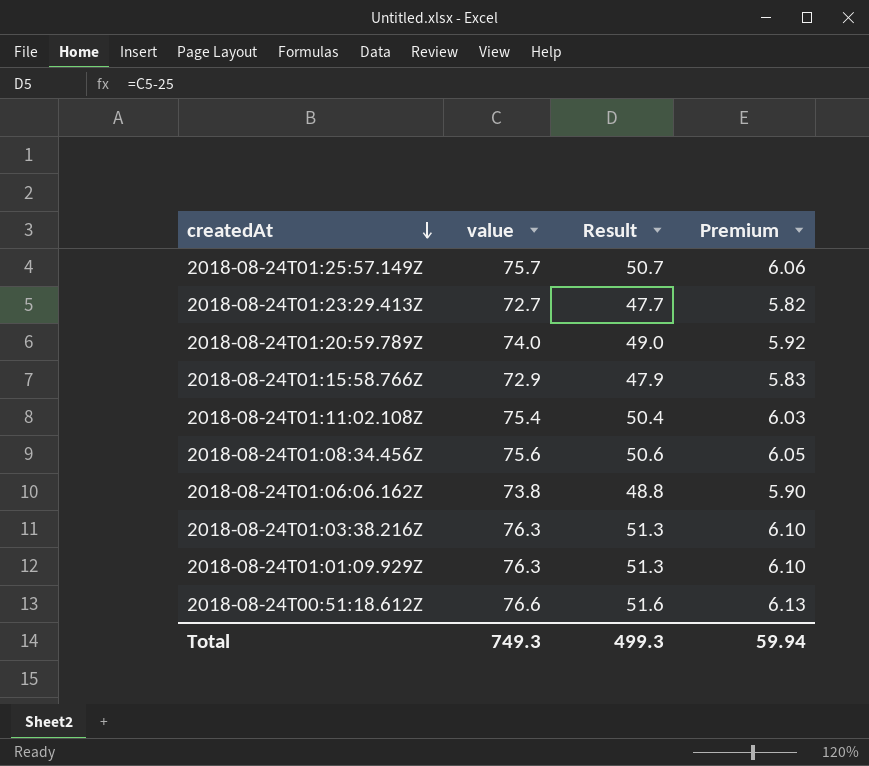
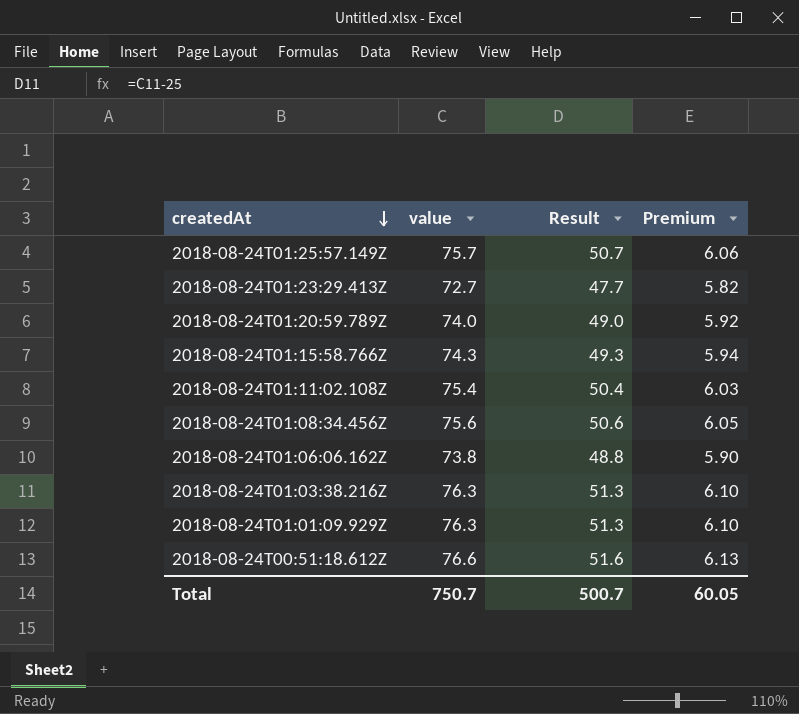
2018-08-24T01:15:58.766Z | value: 72.9 -> 74.3
2018-08-24T01:15:58.766Z | Result: 47.9 -> 49.3
2018-08-24T01:15:58.766Z | Premium: 5.83 -> 5.94
Total | value: 749.3 -> 750.7
Total | Result: 499.3 -> 500.7
Total | Premium: 59.94 -> 60.05

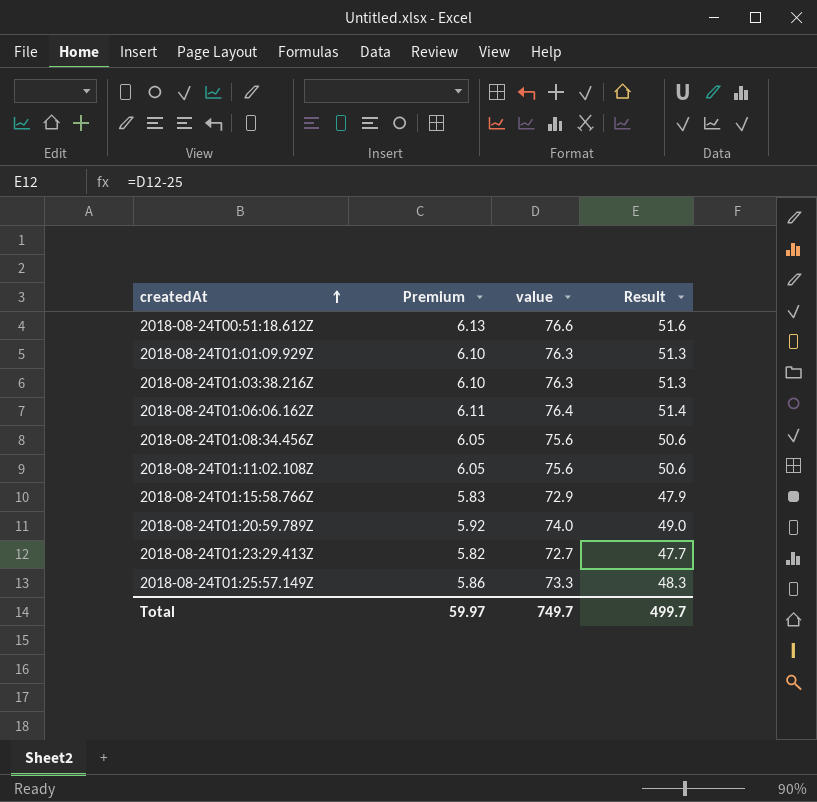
row order: createdAt descending -> createdAt ascending
column Premium | position: 4 -> 2
2018-08-24T01:06:06.162Z | Premium: 5.90 -> 6.11
2018-08-24T01:06:06.162Z | value: 73.8 -> 76.4
2018-08-24T01:06:06.162Z | Result: 48.8 -> 51.4
2018-08-24T01:11:02.108Z | Premium: 6.03 -> 6.05
2018-08-24T01:11:02.108Z | value: 75.4 -> 75.6
2018-08-24T01:11:02.108Z | Result: 50.4 -> 50.6
2018-08-24T01:15:58.766Z | Premium: 5.94 -> 5.83
2018-08-24T01:15:58.766Z | value: 74.3 -> 72.9
2018-08-24T01:15:58.766Z | Result: 49.3 -> 47.9
2018-08-24T01:25:57.149Z | Premium: 6.06 -> 5.86
2018-08-24T01:25:57.149Z | value: 75.7 -> 73.3
2018-08-24T01:25:57.149Z | Result: 50.7 -> 48.3
Total | Premium: 60.05 -> 59.97
Total | value: 750.7 -> 749.7
Total | Result: 500.7 -> 499.7

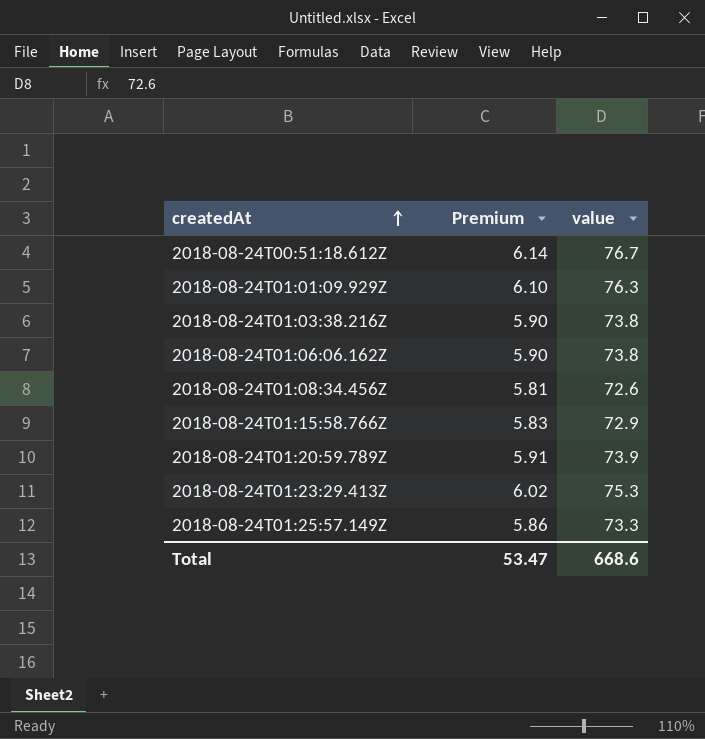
column Result | formula: [value] - 25 -> none
row 2018-08-24T01:11:02.108Z: 6.05 | 75.6 | 50.6 -> none
2018-08-24T00:51:18.612Z | Premium: 6.13 -> 6.14
2018-08-24T00:51:18.612Z | value: 76.6 -> 76.7
2018-08-24T01:03:38.216Z | Premium: 6.10 -> 5.90
2018-08-24T01:03:38.216Z | value: 76.3 -> 73.8
2018-08-24T01:06:06.162Z | Premium: 6.11 -> 5.90
2018-08-24T01:06:06.162Z | value: 76.4 -> 73.8
2018-08-24T01:08:34.456Z | Premium: 6.05 -> 5.81
2018-08-24T01:08:34.456Z | value: 75.6 -> 72.6
2018-08-24T01:20:59.789Z | Premium: 5.92 -> 5.91
2018-08-24T01:20:59.789Z | value: 74.0 -> 73.9
2018-08-24T01:23:29.413Z | Premium: 5.82 -> 6.02
2018-08-24T01:23:29.413Z | value: 72.7 -> 75.3
Total | Premium: 59.97 -> 53.47
Total | value: 749.7 -> 668.6

